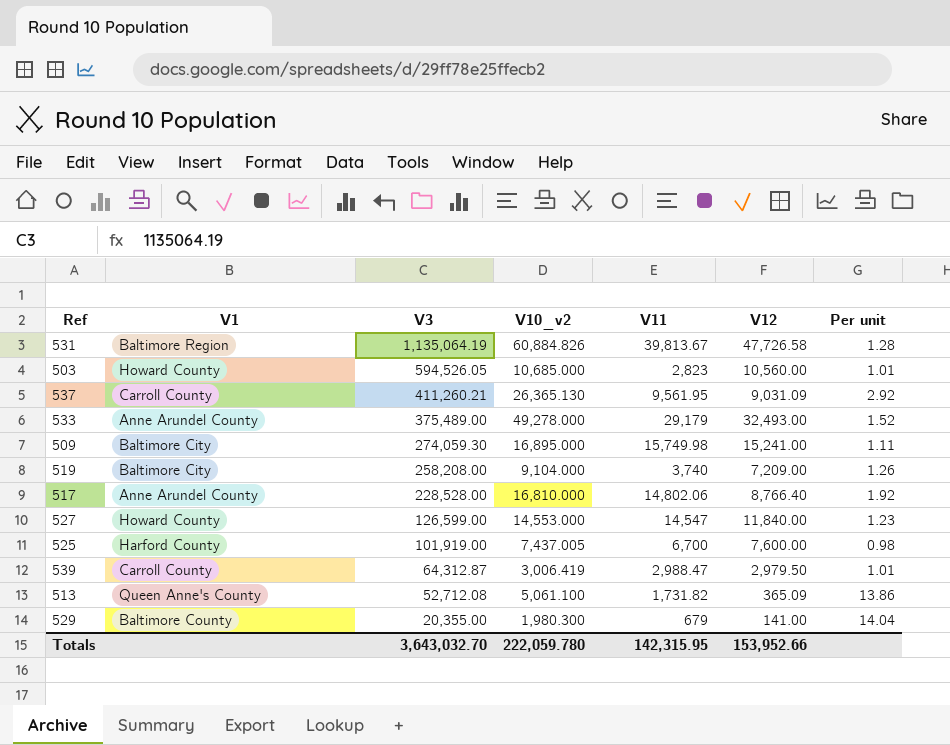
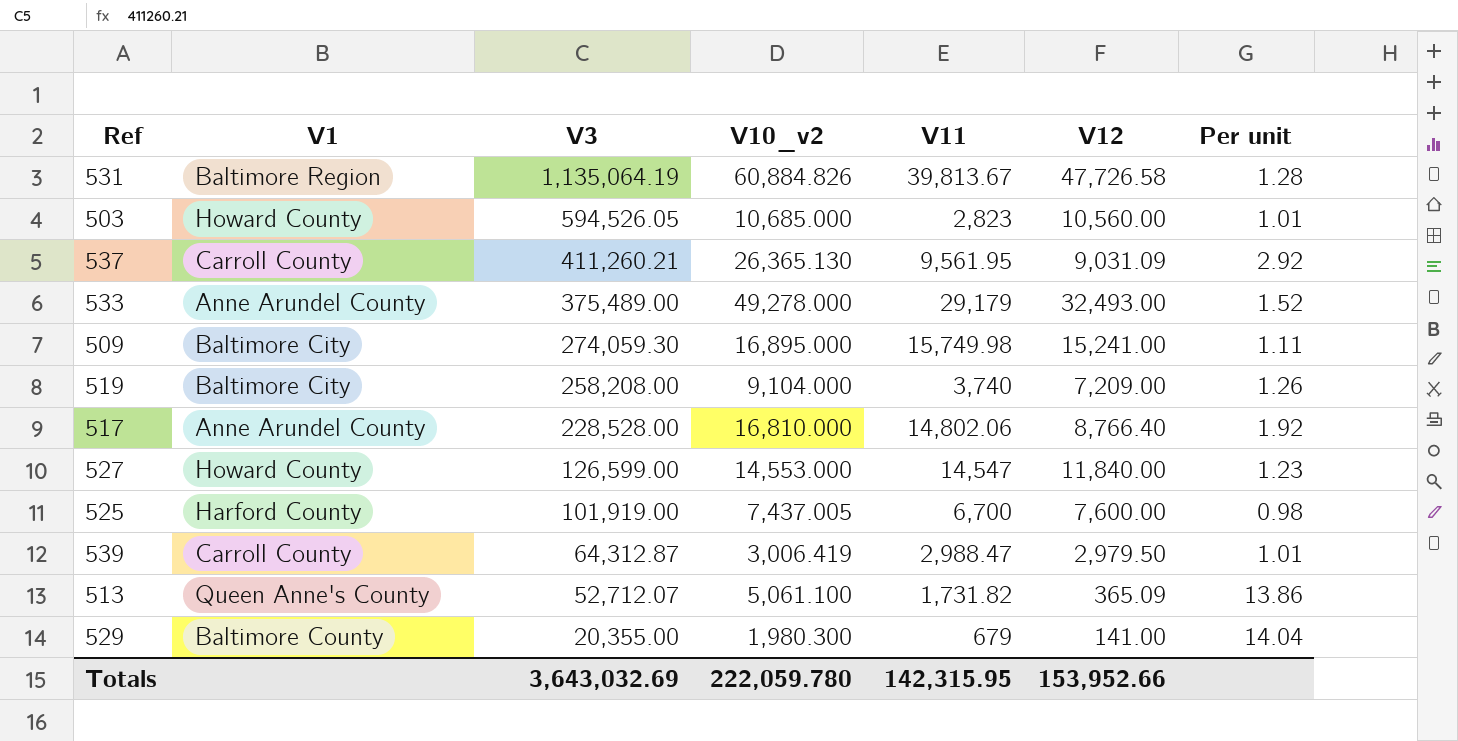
513 | V3: 52,712.08 -> 52,712.07
Totals | V3: 3,643,032.70 -> 3,643,032.69

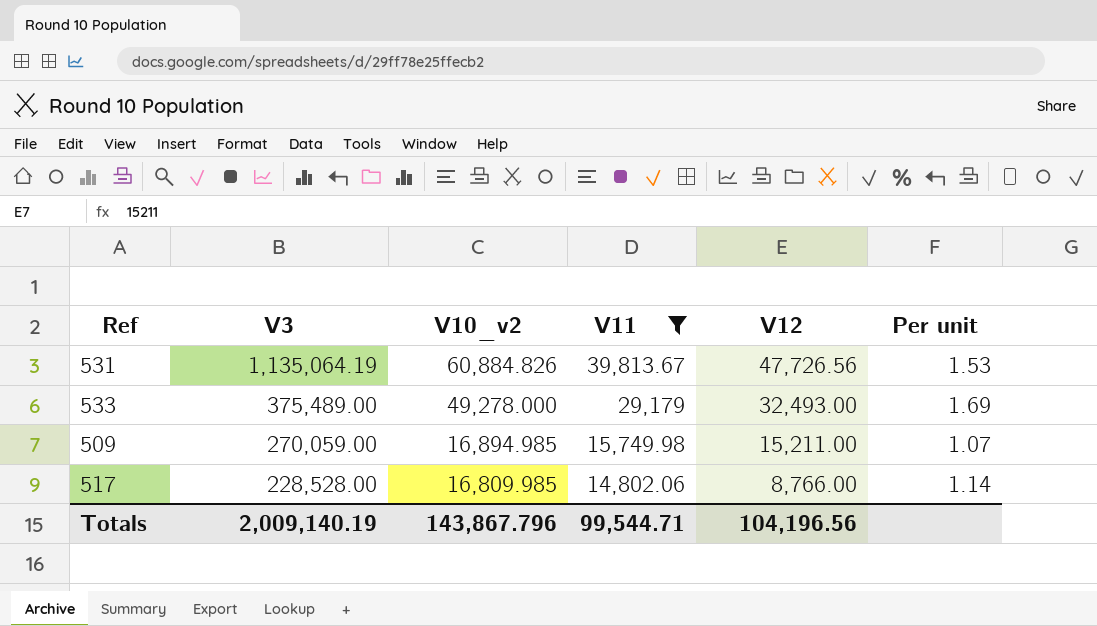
filter: none -> V11 >= 14,802.06
column V1 | position: 2 -> none
column Per unit | formula: [V10_v2] / [V12] -> [V10_v2] / [V11]
531 | V12: 47,726.58 -> 47,726.56
509 | V3: 274,059.30 -> 270,059.00
509 | V10_v2: 16,895.000 -> 16,894.985
509 | V12: 15,241.00 -> 15,211.00
517 | V10_v2: 16,810.000 -> 16,809.985
517 | V12: 8,766.40 -> 8,766.00
Totals | V3: 3,643,032.69 -> 2,009,140.19
Totals | V10_v2: 222,059.780 -> 143,867.796
Totals | V11: 142,315.95 -> 99,544.71
Totals | V12: 153,952.66 -> 104,196.56

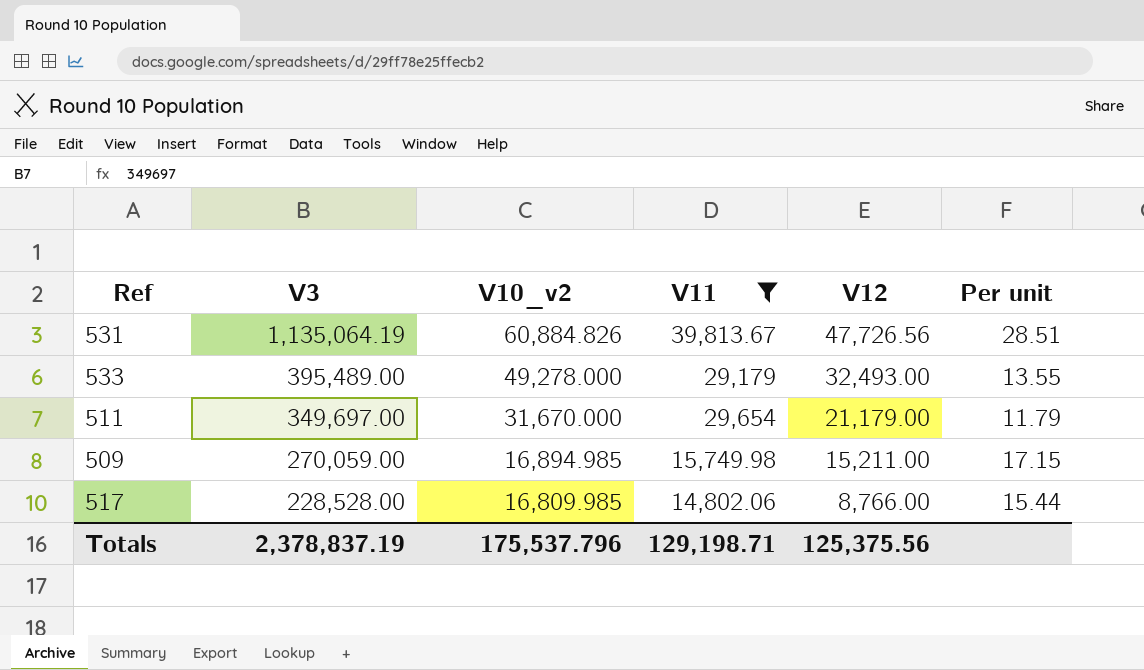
column Per unit | formula: [V10_v2] / [V11] -> [V3] / [V11]
533 | V3: 375,489.00 -> 395,489.00
row 511: none -> 349,697.00 | 31,670.000 | 29,654 | 21,179.00 | 11.79
Totals | V3: 2,009,140.19 -> 2,378,837.19
Totals | V10_v2: 143,867.796 -> 175,537.796
Totals | V11: 99,544.71 -> 129,198.71
Totals | V12: 104,196.56 -> 125,375.56

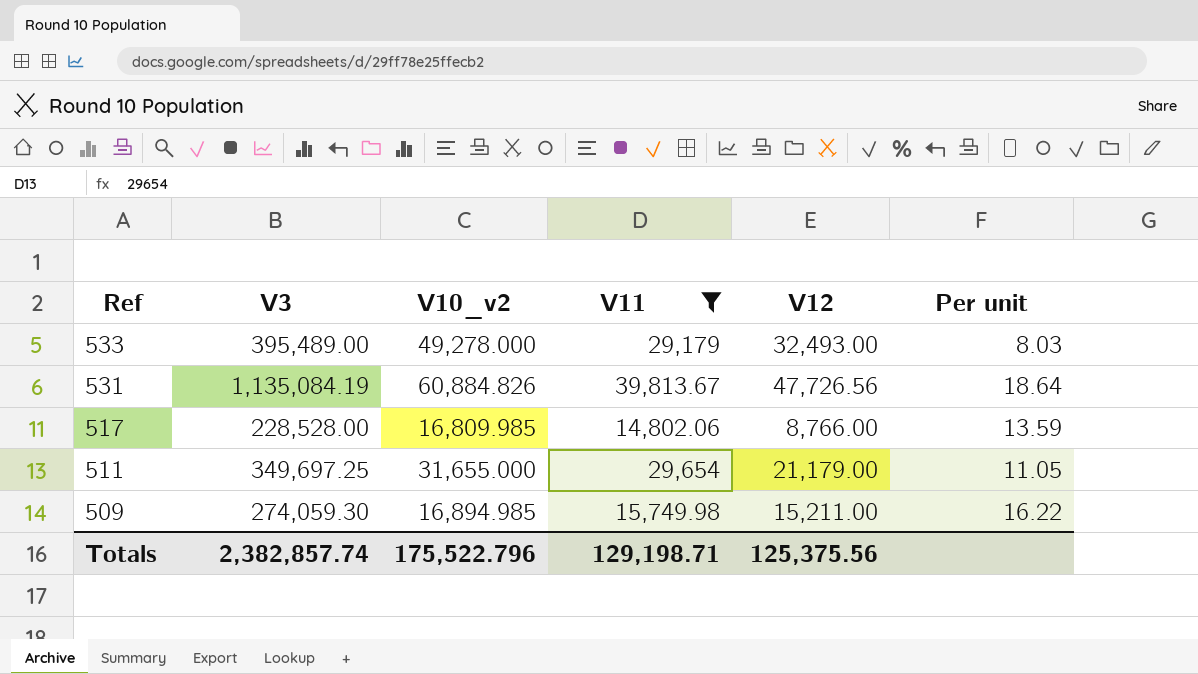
row order: V3 descending -> Ref descending
column Per unit | formula: [V3] / [V11] -> [V3] / [V10_v2]
531 | V3: 1,135,064.19 -> 1,135,084.19
511 | V3: 349,697.00 -> 349,697.25
511 | V10_v2: 31,670.000 -> 31,655.000
509 | V3: 270,059.00 -> 274,059.30
Totals | V3: 2,378,837.19 -> 2,382,857.74
Totals | V10_v2: 175,537.796 -> 175,522.796

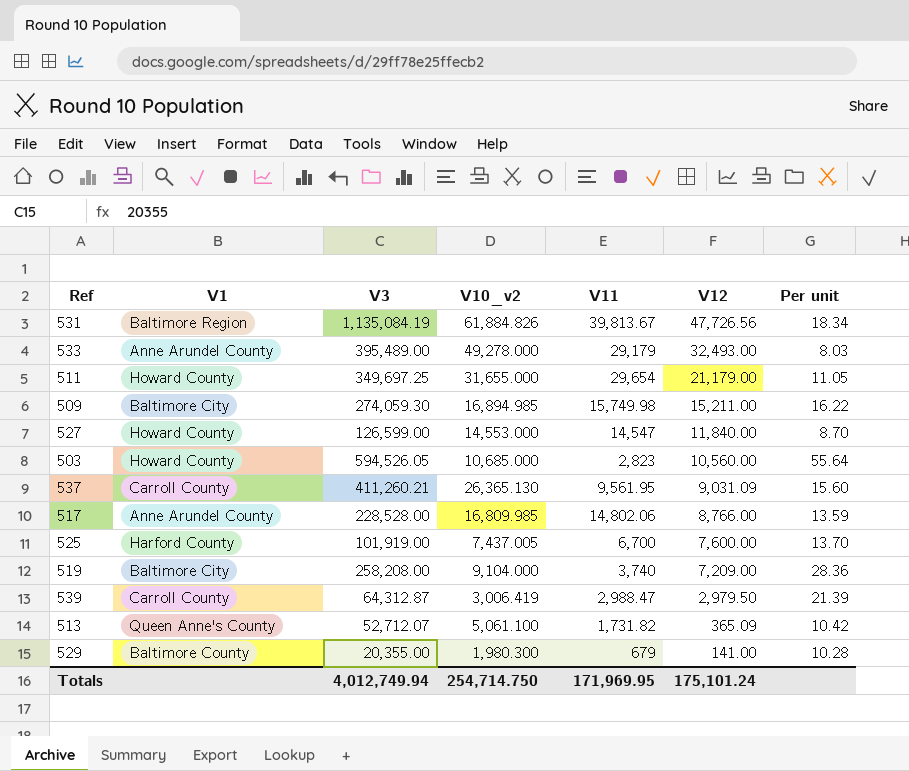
filter: V11 >= 14,802.06 -> none
row order: Ref descending -> V12 descending
column V1 | position: none -> 2
531 | V10_v2: 60,884.826 -> 61,884.826
531 | Per unit: 18.64 -> 18.34
Totals | V3: 2,382,857.74 -> 4,012,749.94
Totals | V10_v2: 175,522.796 -> 254,714.750
Totals | V11: 129,198.71 -> 171,969.95
Totals | V12: 125,375.56 -> 175,101.24

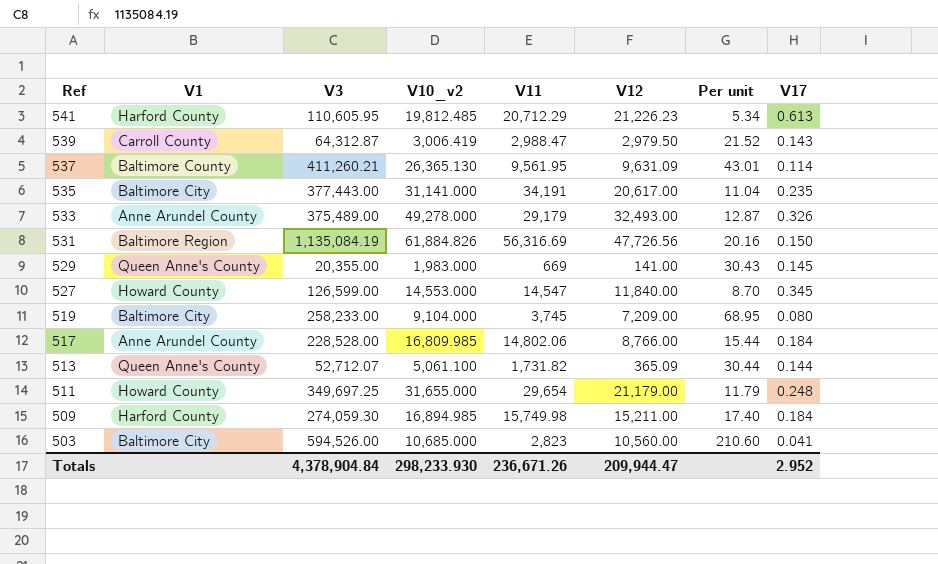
row order: V12 descending -> Ref descending
column Per unit | formula: [V3] / [V10_v2] -> [V3] / [V11]
column V17 | position: none -> 8
row 525: Harford County | 101,919.00 | 7,437.005 | 6,700 | 7,600.00 | 13.70 -> none
row 541: none -> Harford County | 110,605.95 | 19,812.485 | 20,712.29 | 21,226.23 | 5.34 | 0.613
537 | V1: Carroll County -> Baltimore County
537 | V12: 9,031.09 -> 9,631.09
row 535: none -> Baltimore City | 377,443.00 | 31,141.000 | 34,191 | 20,617.00 | 11.04 | 0.235
533 | V3: 395,489.00 -> 375,489.00
531 | V11: 39,813.67 -> 56,316.69
529 | V1: Baltimore County -> Queen Anne's County
529 | V10_v2: 1,980.300 -> 1,983.000
529 | V11: 679 -> 669
519 | V3: 258,208.00 -> 258,233.00
519 | V11: 3,740 -> 3,745
509 | V1: Baltimore City -> Harford County
503 | V1: Howard County -> Baltimore City
503 | V3: 594,526.05 -> 594,526.00
Totals | V3: 4,012,749.94 -> 4,378,904.84
Totals | V10_v2: 254,714.750 -> 298,233.930
Totals | V11: 171,969.95 -> 236,671.26
Totals | V12: 175,101.24 -> 209,944.47

